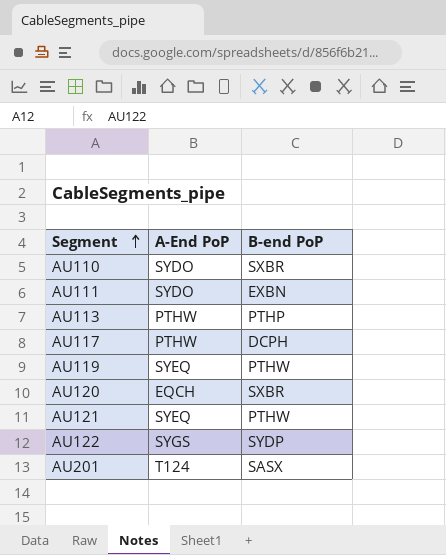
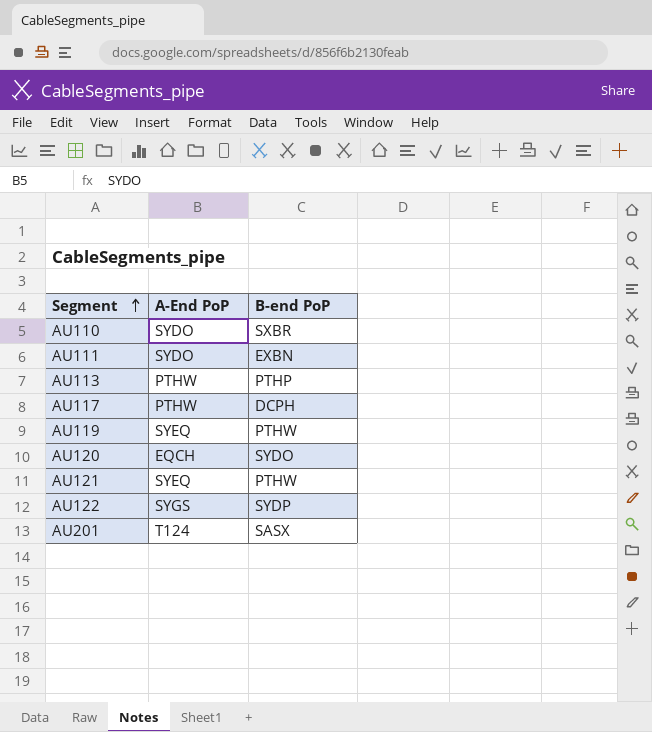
AU120 | B-end PoP: SXBR -> SYDO

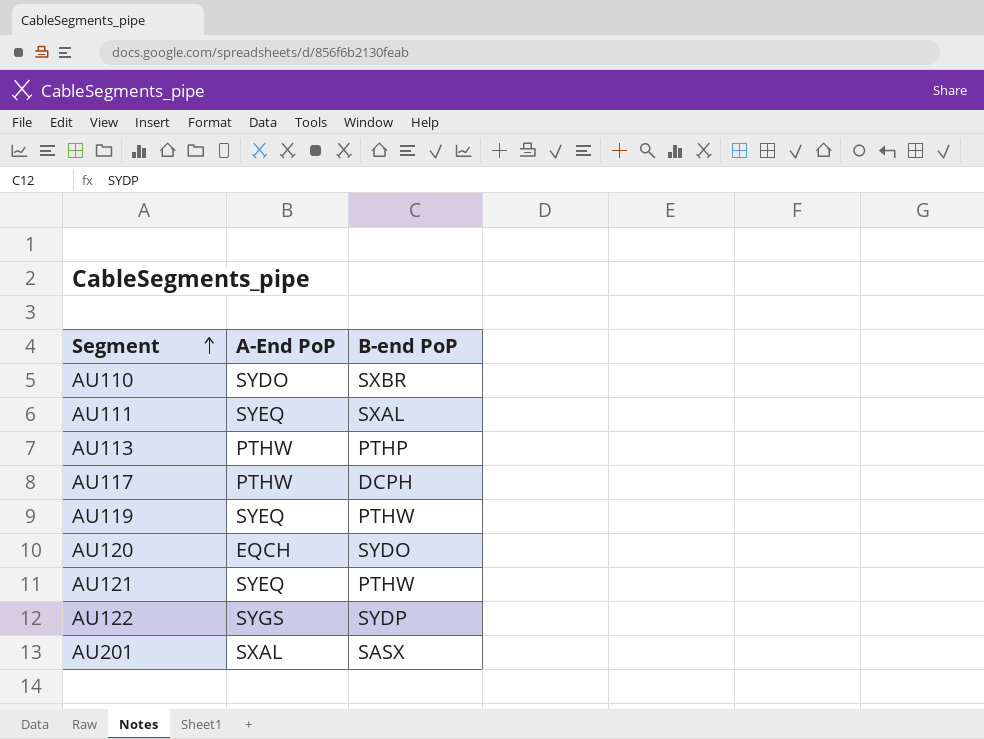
AU111 | A-End PoP: SYDO -> SYEQ
AU111 | B-end PoP: EXBN -> SXAL
AU201 | A-End PoP: T124 -> SXAL

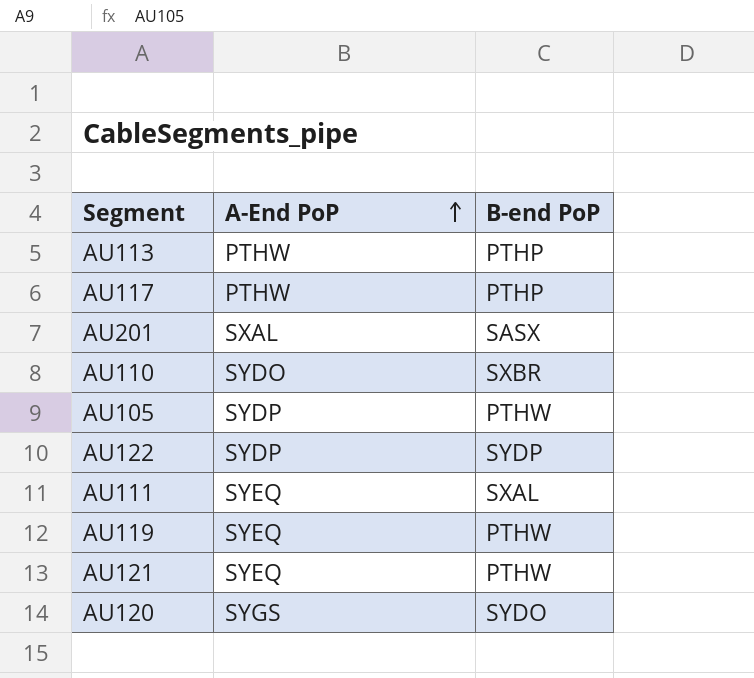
row order: Segment ascending -> A-End PoP ascending
AU117 | B-end PoP: DCPH -> PTHP
row AU105: none -> SYDP | PTHW
AU122 | A-End PoP: SYGS -> SYDP
AU120 | A-End PoP: EQCH -> SYGS

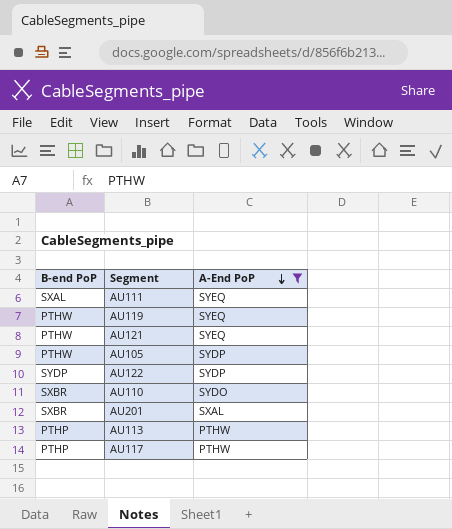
filter: none -> A-End PoP != SYGS
row order: A-End PoP ascending -> A-End PoP descending
column B-end PoP | position: 3 -> 1
AU201 | B-end PoP: SASX -> SXBR

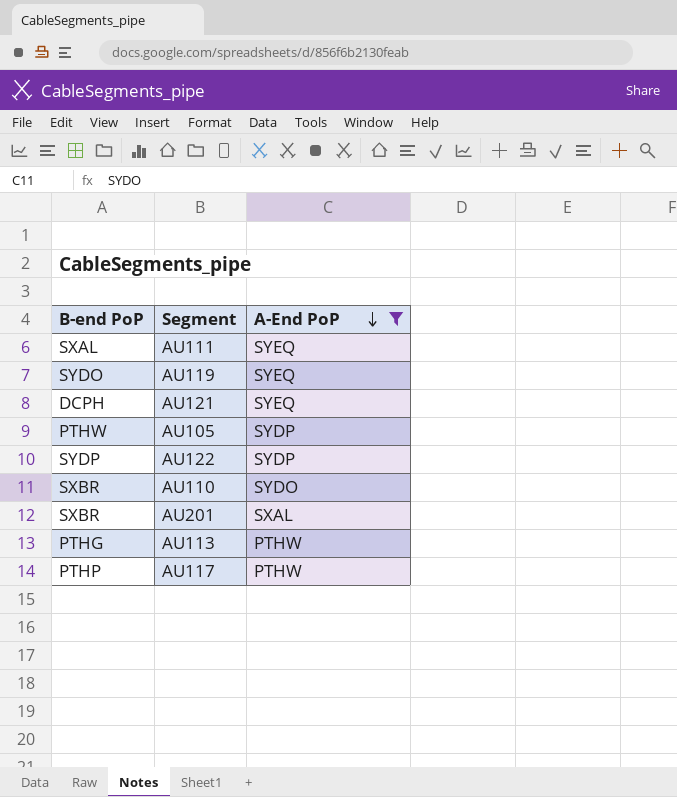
AU119 | B-end PoP: PTHW -> SYDO
AU121 | B-end PoP: PTHW -> DCPH
AU113 | B-end PoP: PTHP -> PTHG

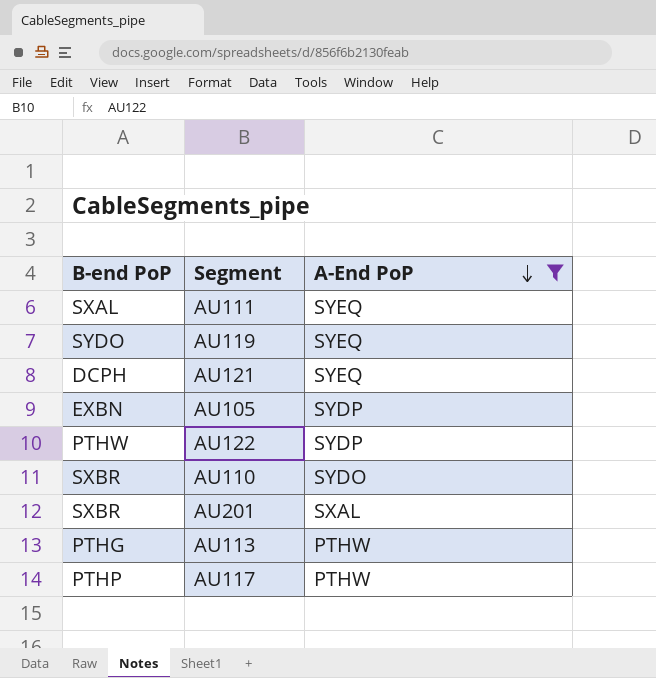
AU105 | B-end PoP: PTHW -> EXBN
AU122 | B-end PoP: SYDP -> PTHW

